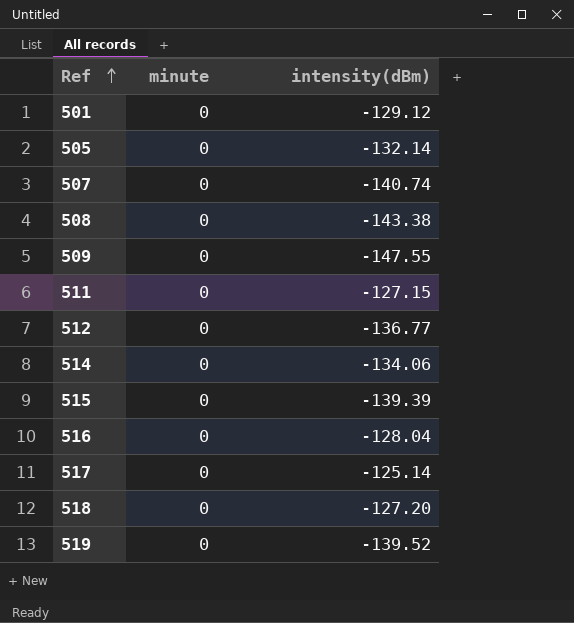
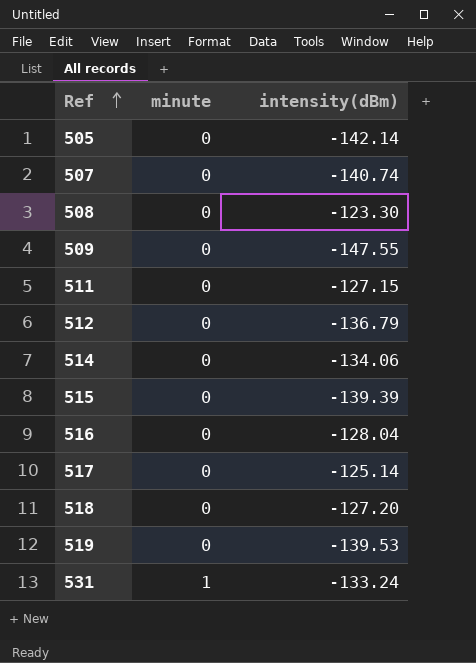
row 501: 0 | -129.12 -> none
505 | intensity(dBm): -132.14 -> -142.14
508 | intensity(dBm): -143.38 -> -123.30
512 | intensity(dBm): -136.77 -> -136.79
519 | intensity(dBm): -139.52 -> -139.53
row 531: none -> 1 | -133.24

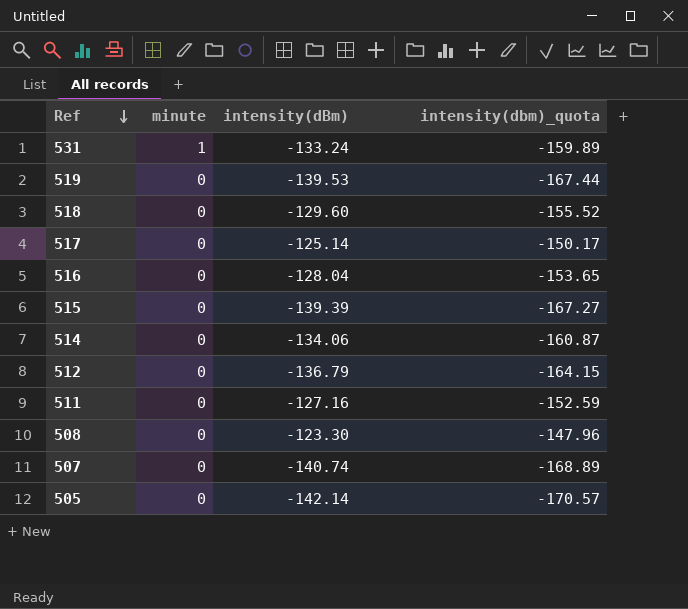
row order: Ref ascending -> Ref descending
column intensity(dbm)_quota | formula: none -> [intensity(dBm)] * 1.2
row 509: 0 | -147.55 -> none
518 | intensity(dBm): -127.20 -> -129.60
511 | intensity(dBm): -127.15 -> -127.16

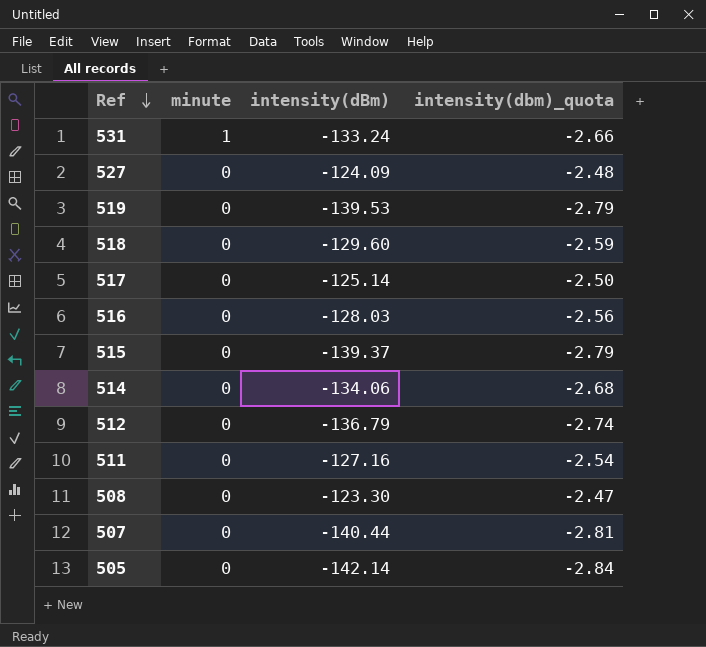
column intensity(dbm)_quota | formula: [intensity(dBm)] * 1.2 -> [intensity(dBm)] * 0.02
row 527: none -> 0 | -124.09 | -2.48
516 | intensity(dBm): -128.04 -> -128.03
515 | intensity(dBm): -139.39 -> -139.37
507 | intensity(dBm): -140.74 -> -140.44

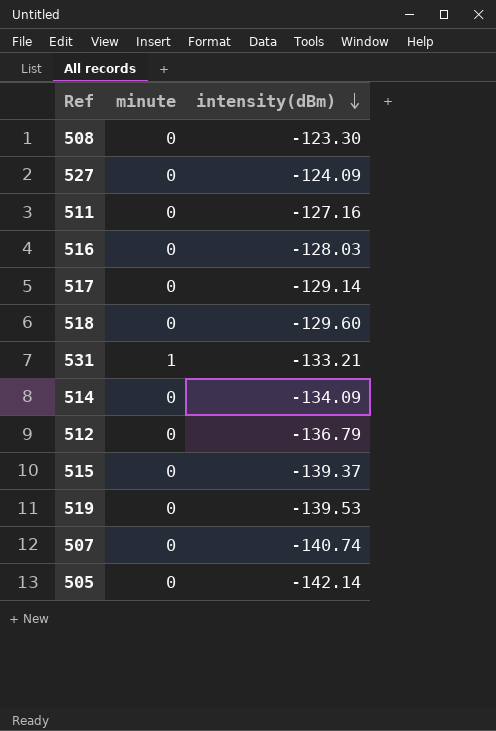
row order: Ref descending -> intensity(dBm) descending
column intensity(dbm)_quota | formula: [intensity(dBm)] * 0.02 -> none
517 | intensity(dBm): -125.14 -> -129.14
531 | intensity(dBm): -133.24 -> -133.21
514 | intensity(dBm): -134.06 -> -134.09
507 | intensity(dBm): -140.44 -> -140.74

